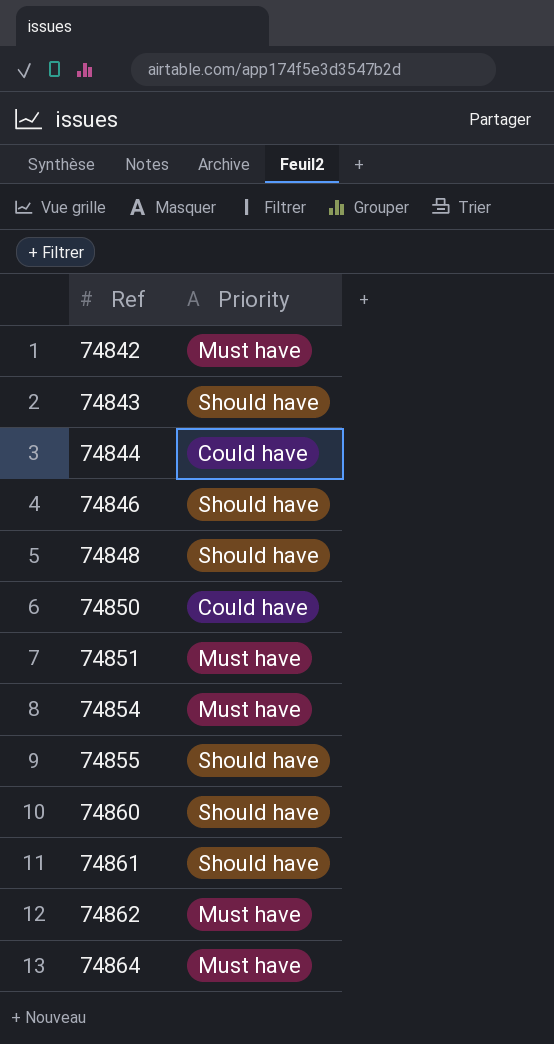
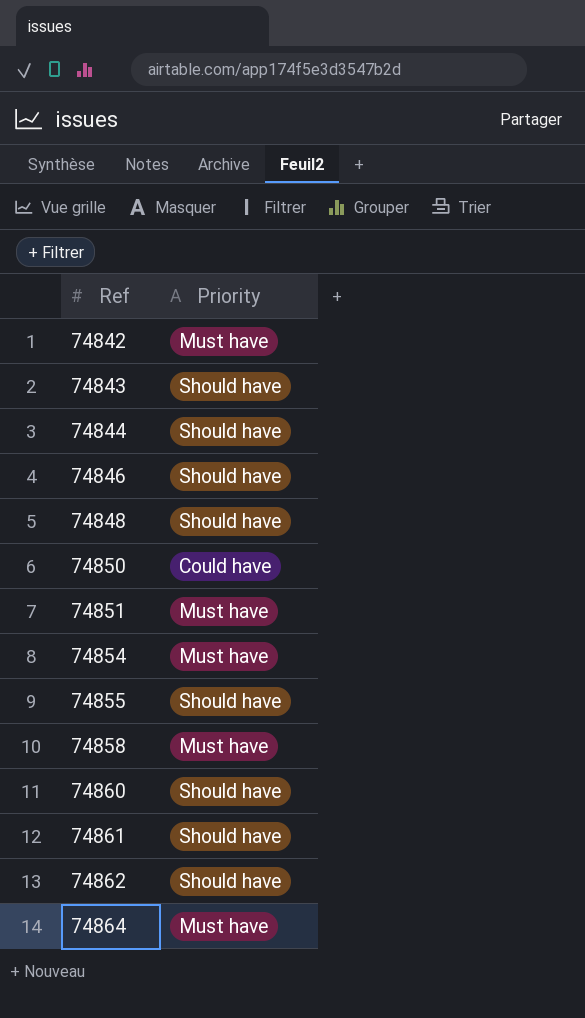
74844 | Priority: Could have -> Should have
row 74858: none -> Must have
74862 | Priority: Must have -> Should have

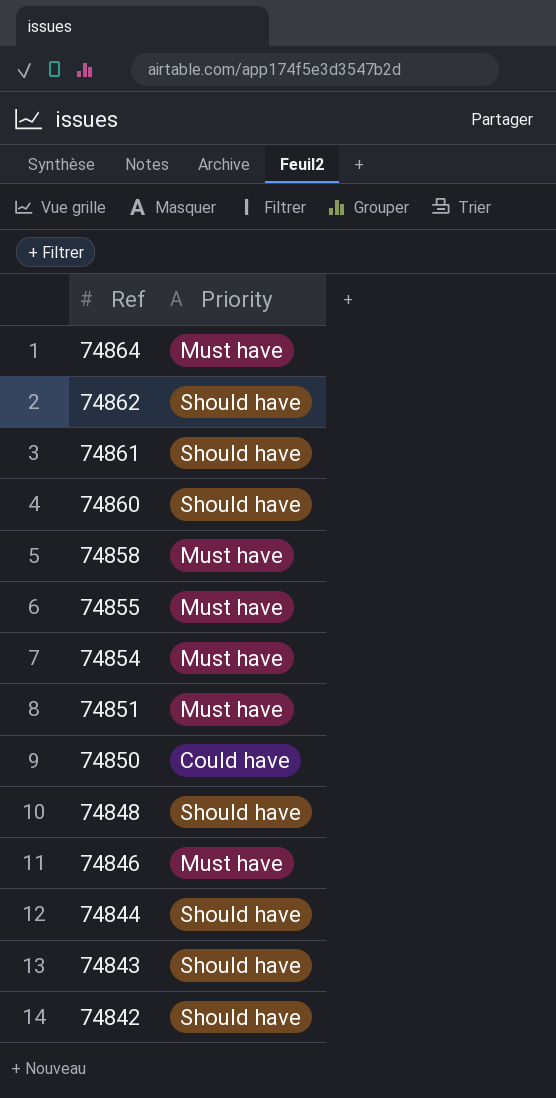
row order: Ref ascending -> Ref descending
74855 | Priority: Should have -> Must have
74846 | Priority: Should have -> Must have
74842 | Priority: Must have -> Should have

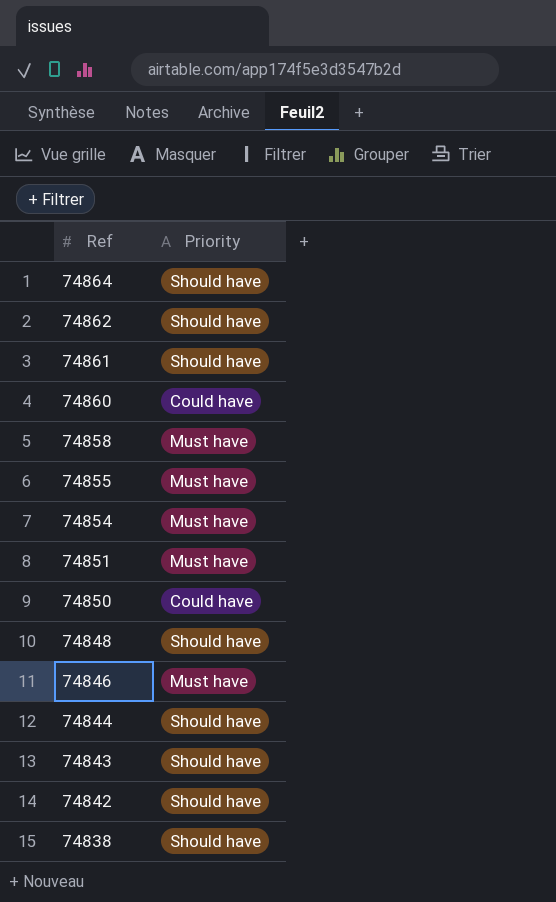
74864 | Priority: Must have -> Should have
74860 | Priority: Should have -> Could have
row 74838: none -> Should have

